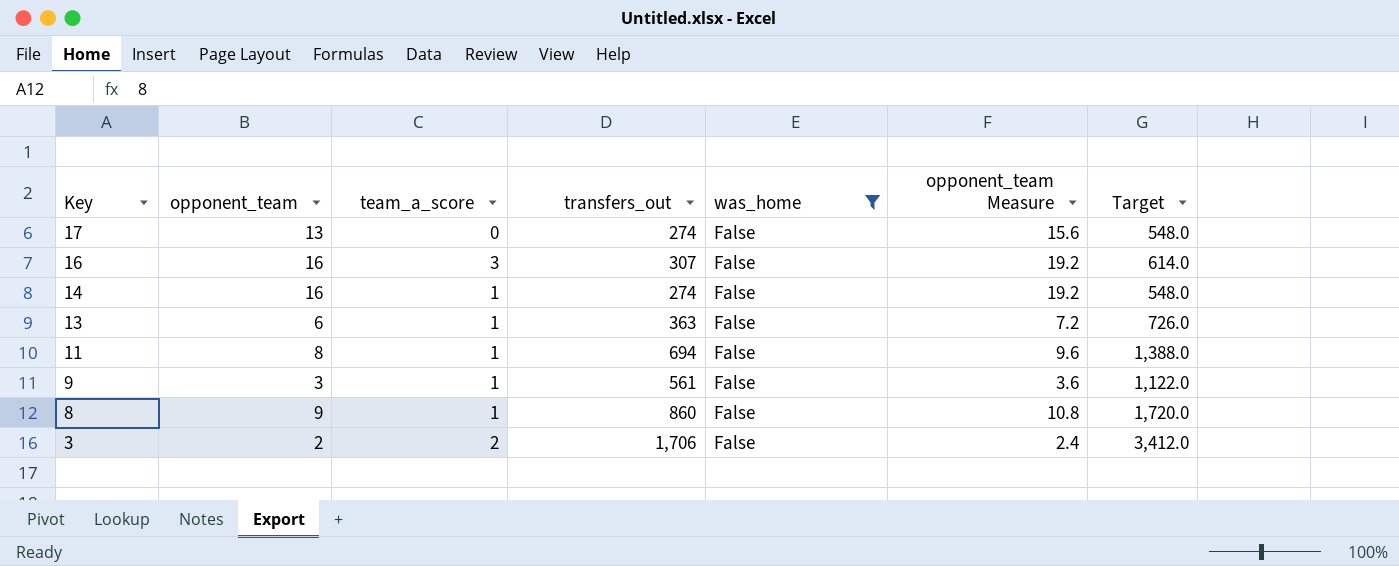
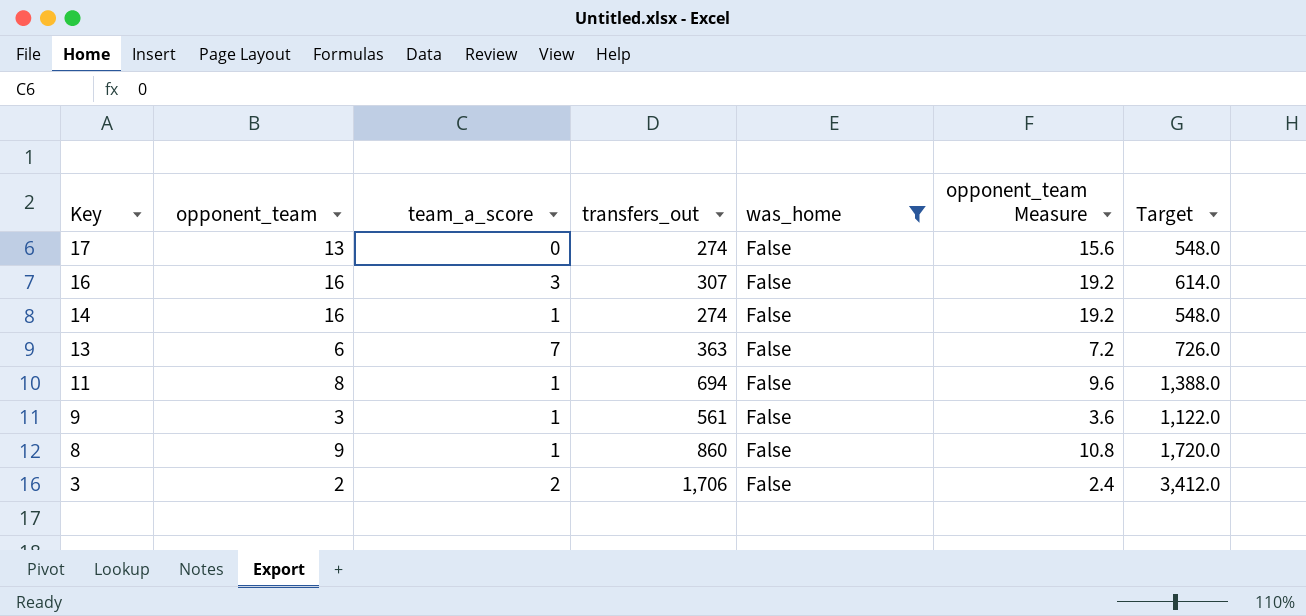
13 | team_a_score: 1 -> 7

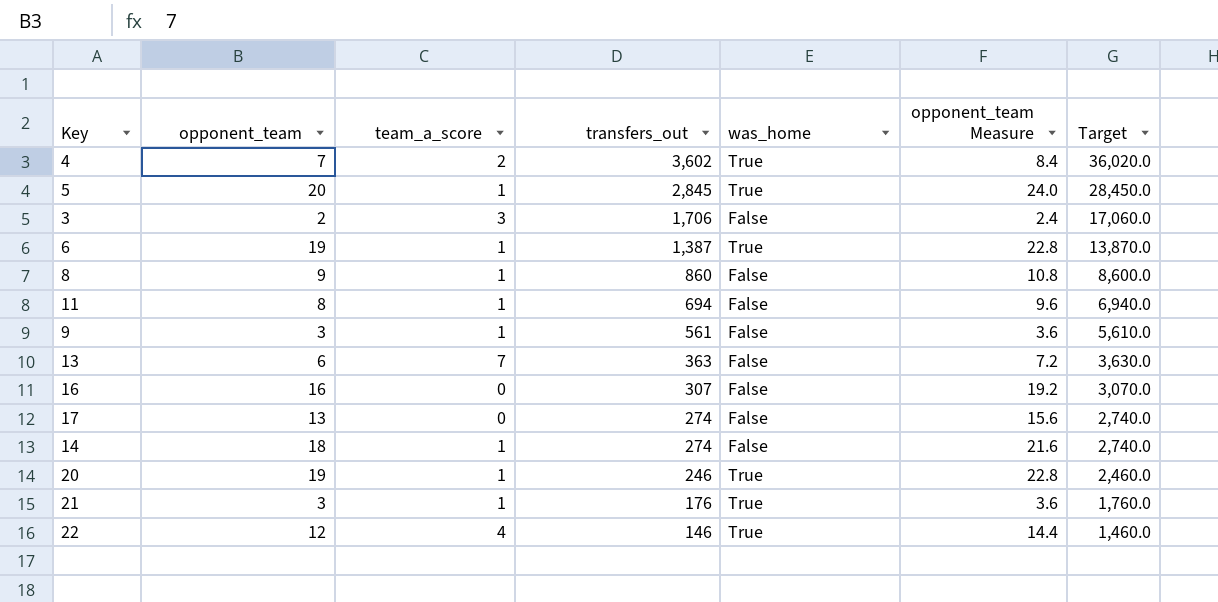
filter: was_home = False -> none
row order: Key descending -> transfers_out descending
column Target | formula: [transfers_out] * 2 -> [transfers_out] * 10
3 | team_a_score: 2 -> 3
16 | team_a_score: 3 -> 0
14 | opponent_team: 16 -> 18
14 | opponent_team Measure: 19.2 -> 21.6

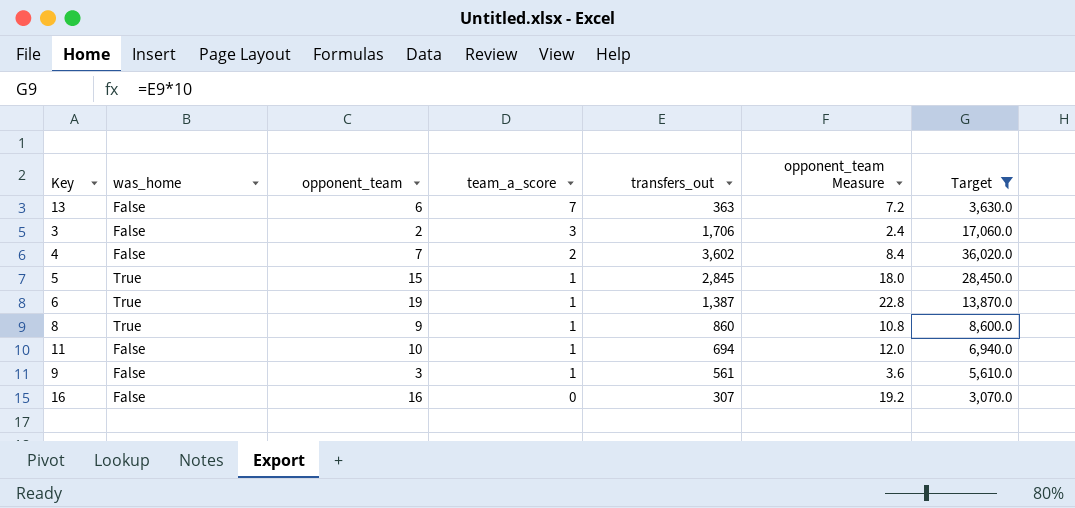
filter: none -> Target >= 3,070.0
row order: transfers_out descending -> team_a_score descending
column was_home | position: 5 -> 2
4 | was_home: True -> False
5 | opponent_team: 20 -> 15
5 | opponent_team Measure: 24.0 -> 18.0
8 | was_home: False -> True
11 | opponent_team: 8 -> 10
11 | opponent_team Measure: 9.6 -> 12.0

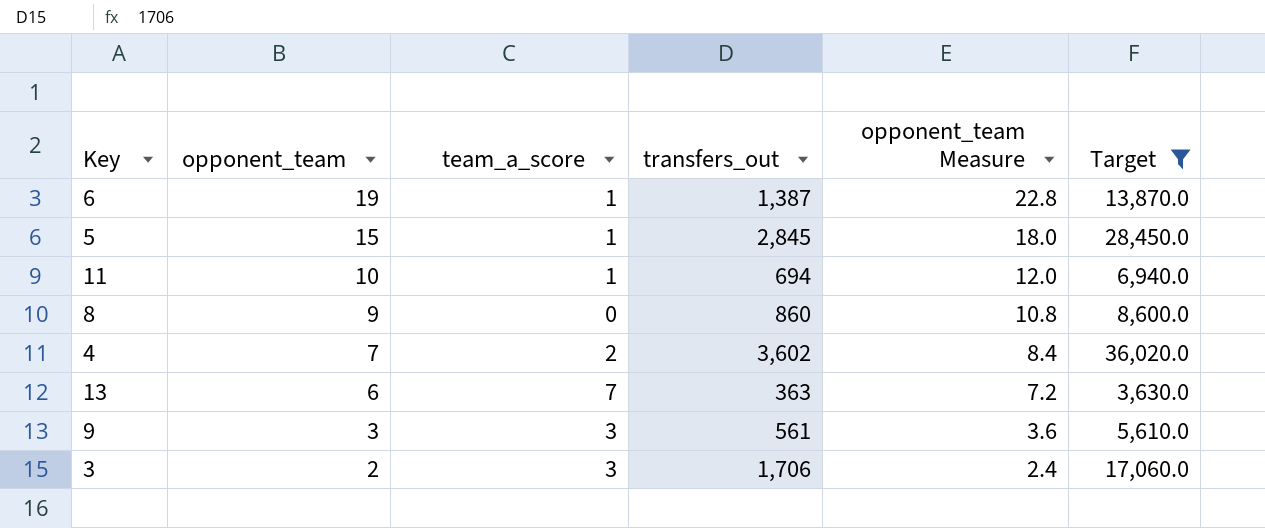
row order: team_a_score descending -> opponent_team descending
column was_home | position: 2 -> none
row 16: False | 16 | 0 | 307 | 19.2 | 3,070.0 -> none
8 | team_a_score: 1 -> 0
9 | team_a_score: 1 -> 3

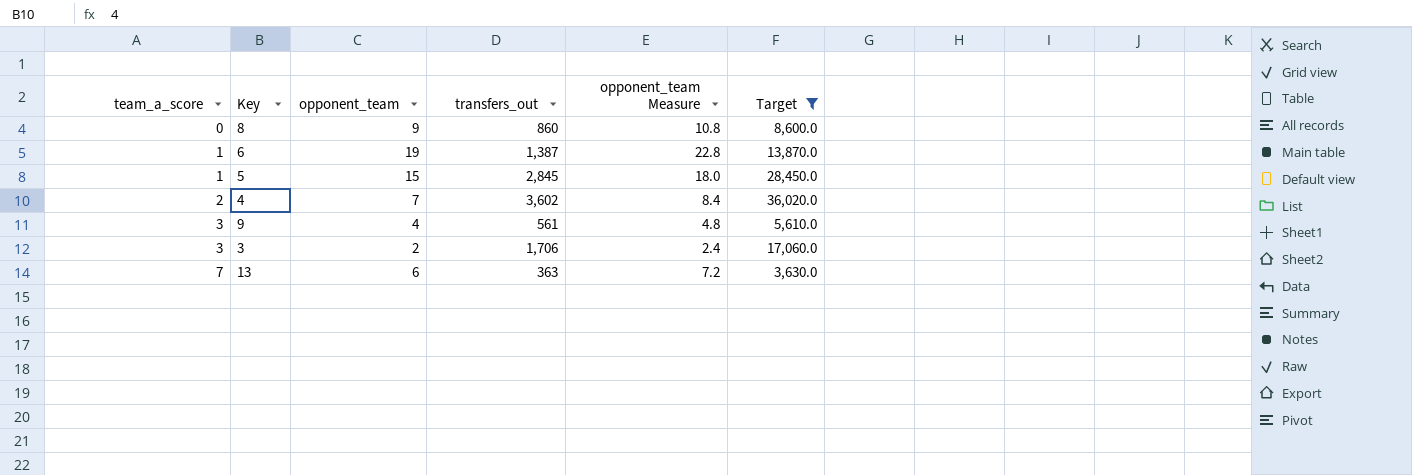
row order: opponent_team descending -> team_a_score ascending
column team_a_score | position: 3 -> 1
row 11: 10 | 1 | 694 | 12.0 | 6,940.0 -> none
9 | opponent_team: 3 -> 4
9 | opponent_team Measure: 3.6 -> 4.8

